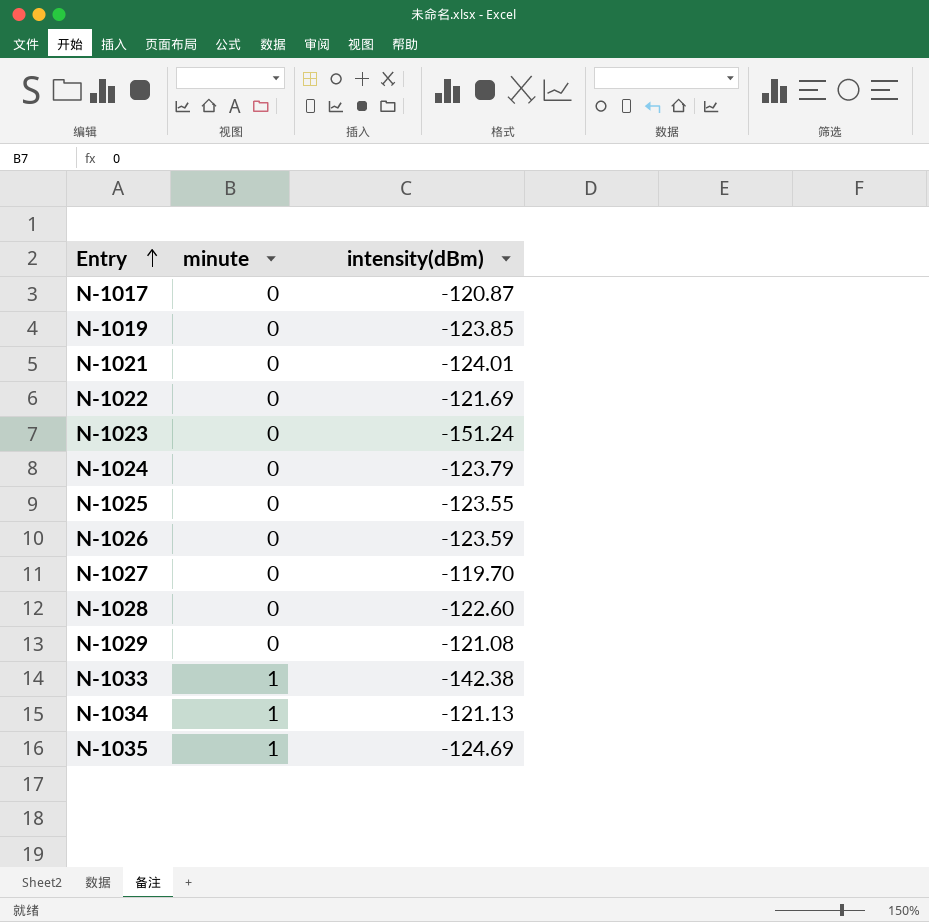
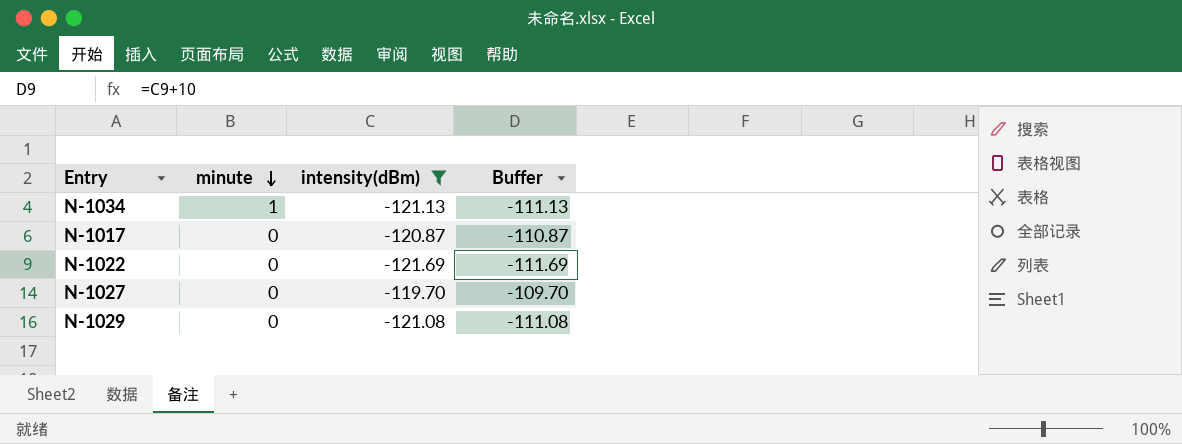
filter: none -> intensity(dBm) >= -121.69
row order: Entry ascending -> minute descending
column Buffer | formula: none -> [intensity(dBm)] + 10

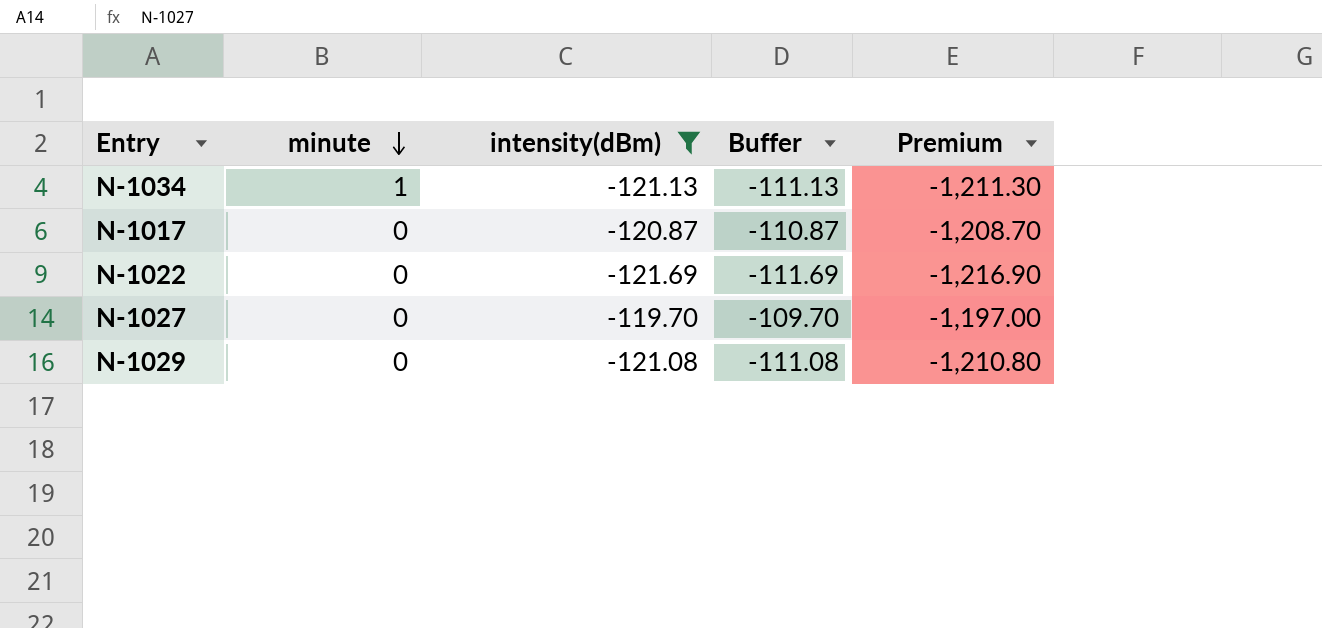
column Premium | formula: none -> [intensity(dBm)] * 10

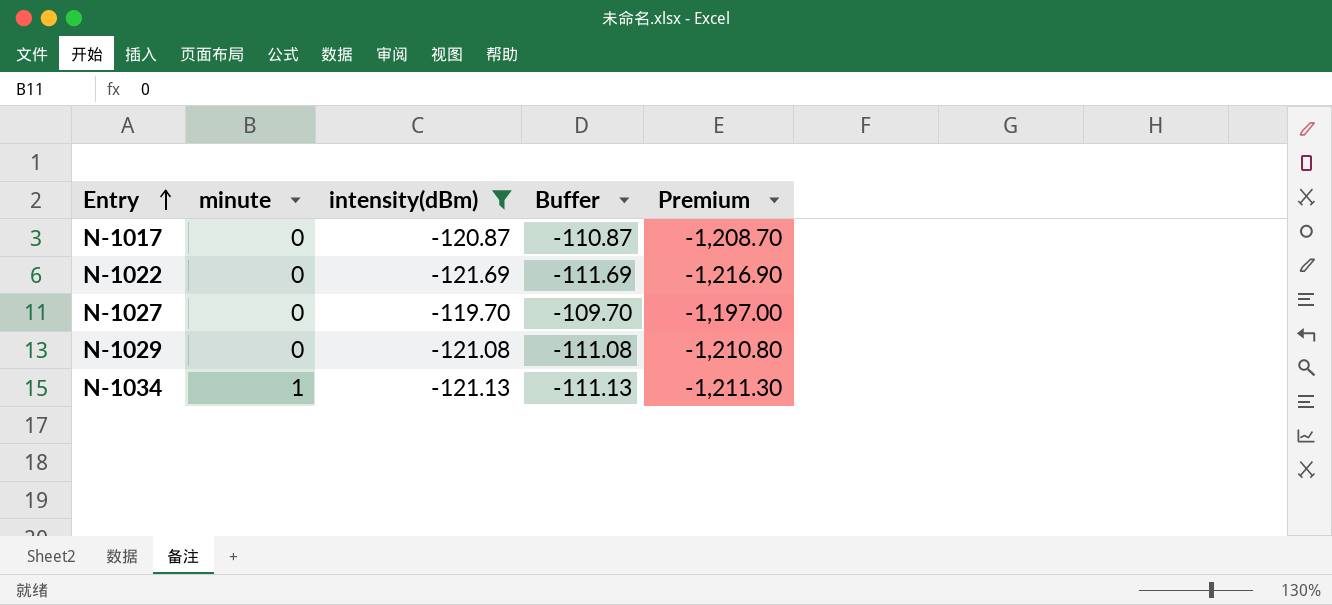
row order: minute descending -> Entry ascending

